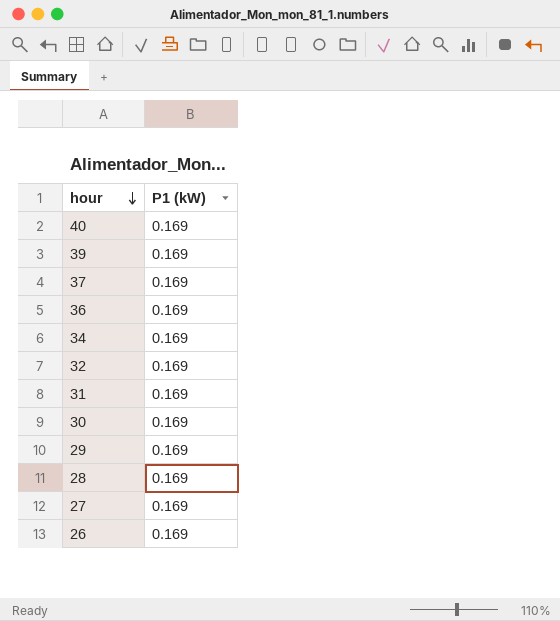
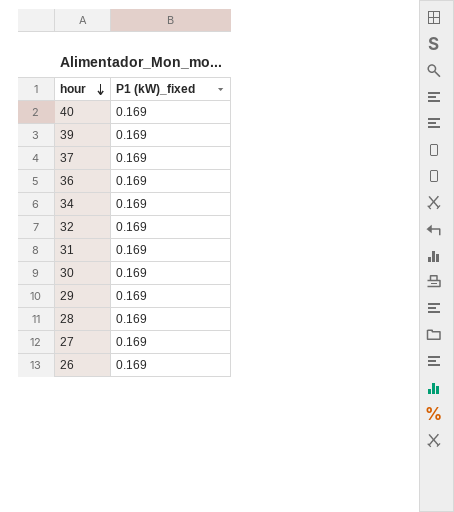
column name: P1 (kW) -> P1 (kW)_fixed

